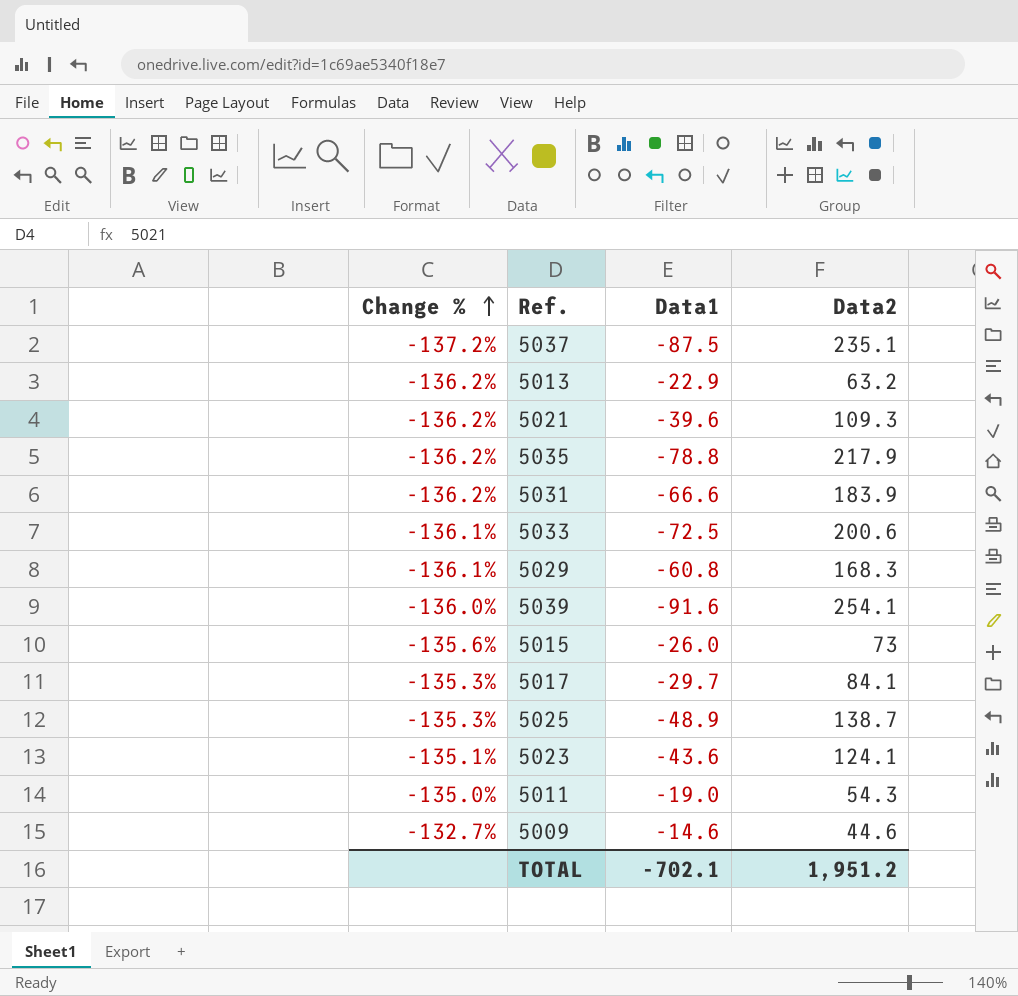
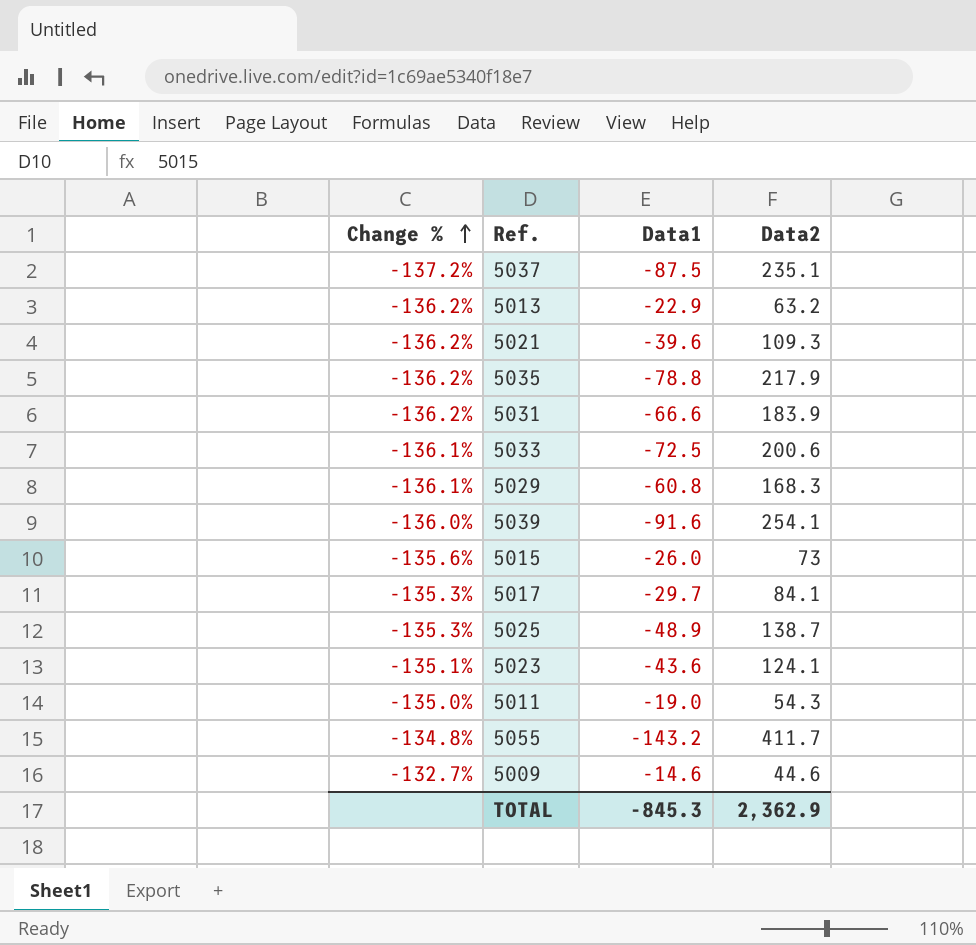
row 5055: none -> -134.8% | -143.2 | 411.7
TOTAL | Data1: -702.1 -> -845.3
TOTAL | Data2: 1,951.2 -> 2,362.9

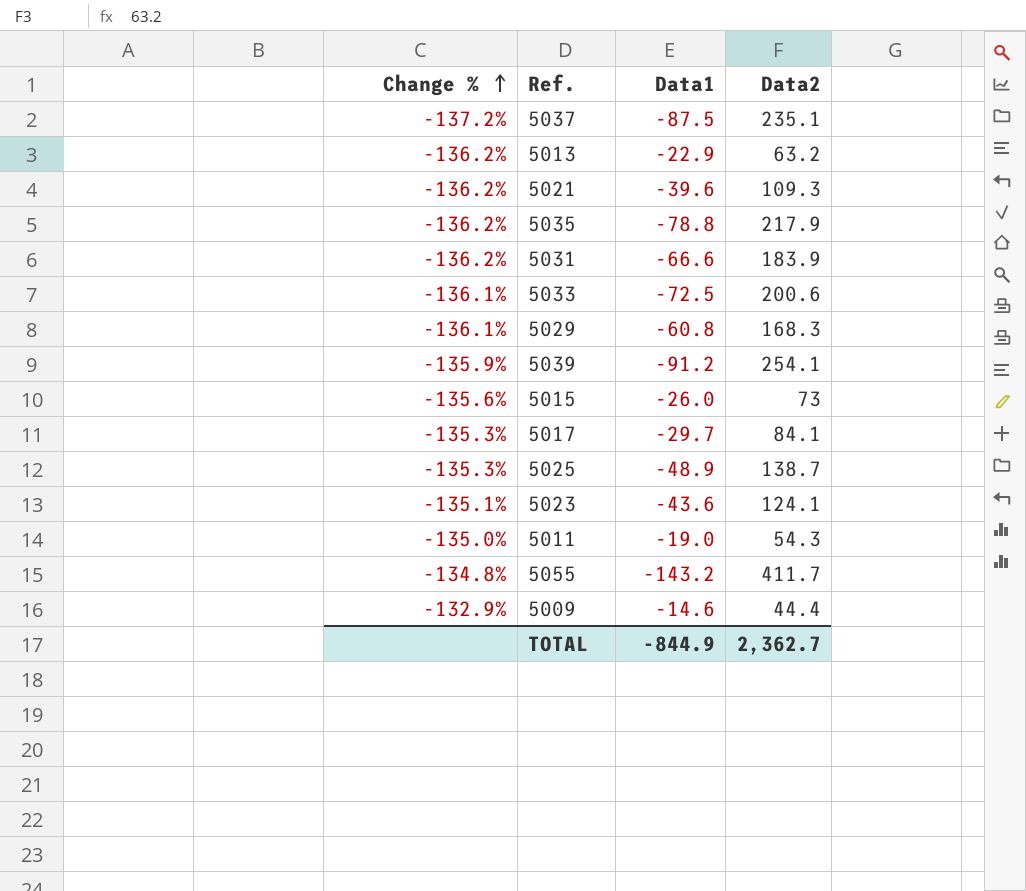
5039 | Change %: -136.0% -> -135.9%
5039 | Data1: -91.6 -> -91.2
5009 | Change %: -132.7% -> -132.9%
5009 | Data2: 44.6 -> 44.4
TOTAL | Data1: -845.3 -> -844.9
TOTAL | Data2: 2,362.9 -> 2,362.7

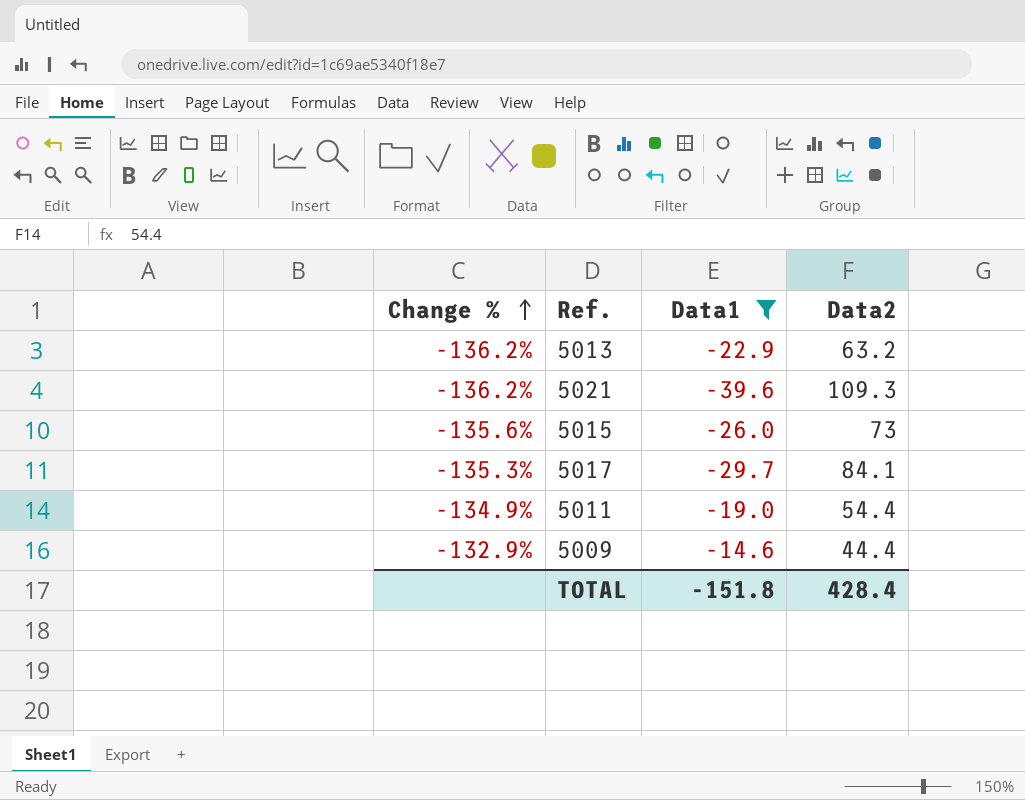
filter: none -> Data1 >= -39.6
5011 | Change %: -135.0% -> -134.9%
5011 | Data2: 54.3 -> 54.4
TOTAL | Data1: -844.9 -> -151.8
TOTAL | Data2: 2,362.7 -> 428.4

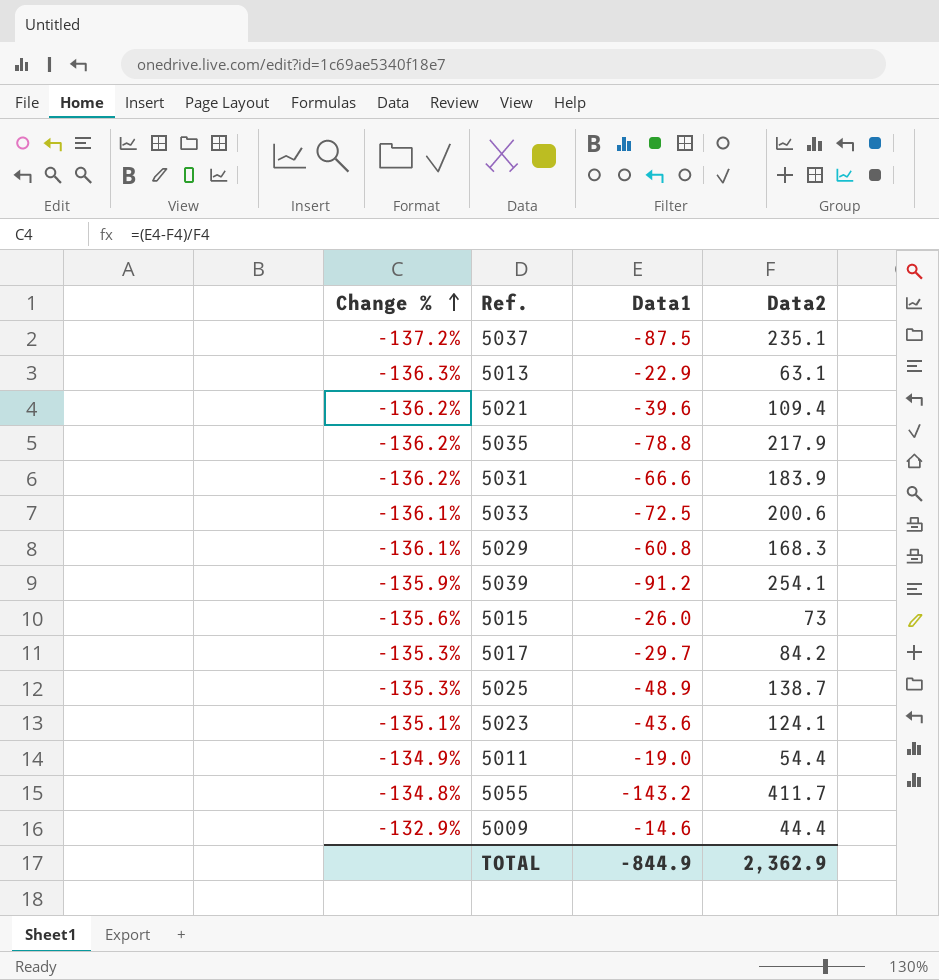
filter: Data1 >= -39.6 -> none
5013 | Change %: -136.2% -> -136.3%
5013 | Data2: 63.2 -> 63.1
5021 | Data2: 109.3 -> 109.4
5017 | Data2: 84.1 -> 84.2
TOTAL | Data1: -151.8 -> -844.9
TOTAL | Data2: 428.4 -> 2,362.9

